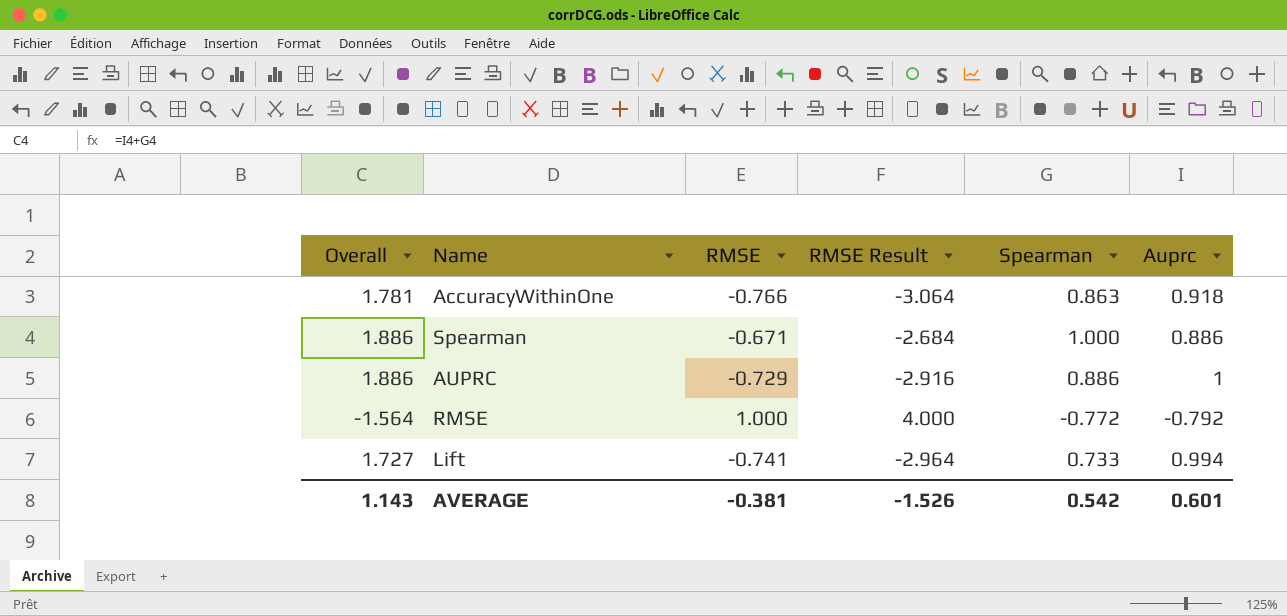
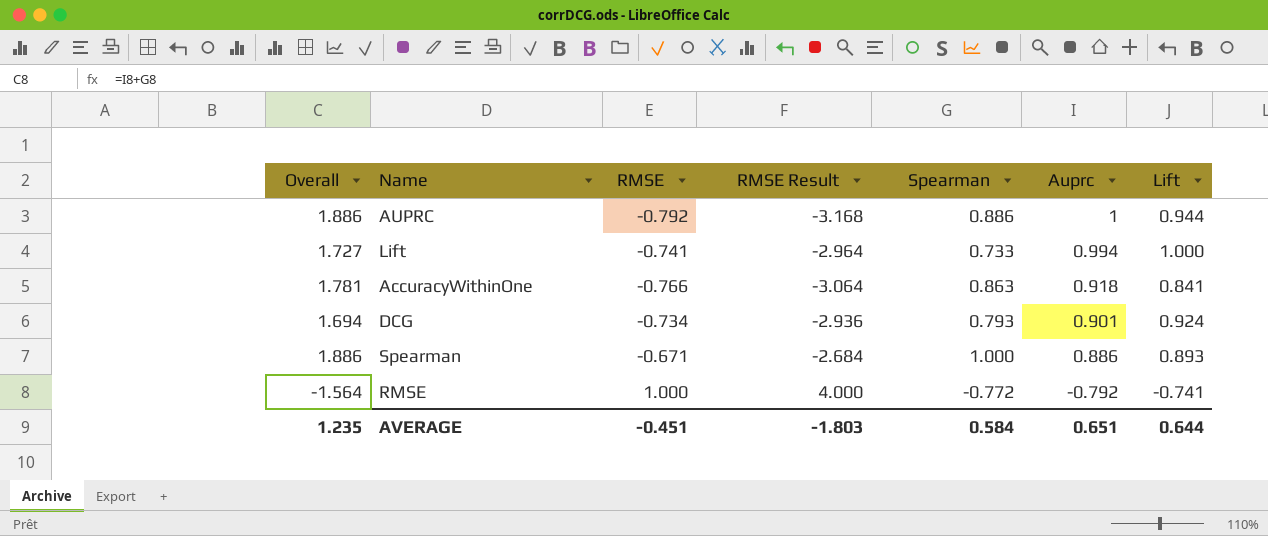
row order: none -> Auprc descending
column Lift | position: none -> 7
AUPRC | RMSE: -0.729 -> -0.792
AUPRC | RMSE Result: -2.916 -> -3.168
row DCG: none -> 1.694 | -0.734 | -2.936 | 0.793 | 0.901 | 0.924
AVERAGE | Overall: 1.143 -> 1.235
AVERAGE | RMSE: -0.381 -> -0.451
AVERAGE | RMSE Result: -1.526 -> -1.803
AVERAGE | Spearman: 0.542 -> 0.584
AVERAGE | Auprc: 0.601 -> 0.651

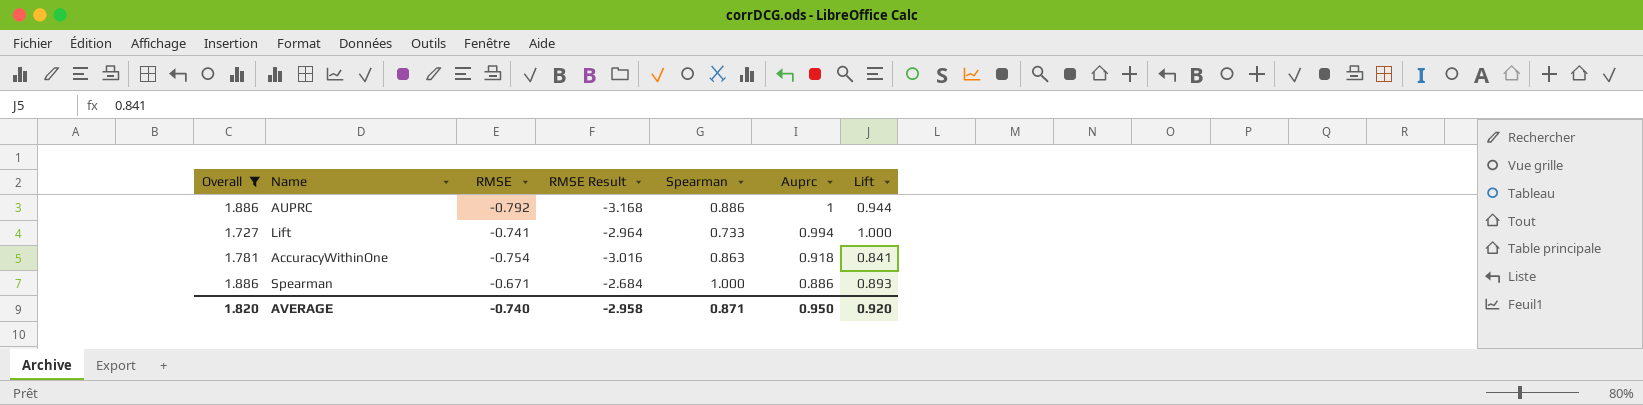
filter: none -> Overall >= 1.727
AccuracyWithinOne | RMSE: -0.766 -> -0.754
AccuracyWithinOne | RMSE Result: -3.064 -> -3.016
AVERAGE | Overall: 1.235 -> 1.820
AVERAGE | RMSE: -0.451 -> -0.740
AVERAGE | RMSE Result: -1.803 -> -2.958
AVERAGE | Spearman: 0.584 -> 0.871
AVERAGE | Auprc: 0.651 -> 0.950
AVERAGE | Lift: 0.644 -> 0.920

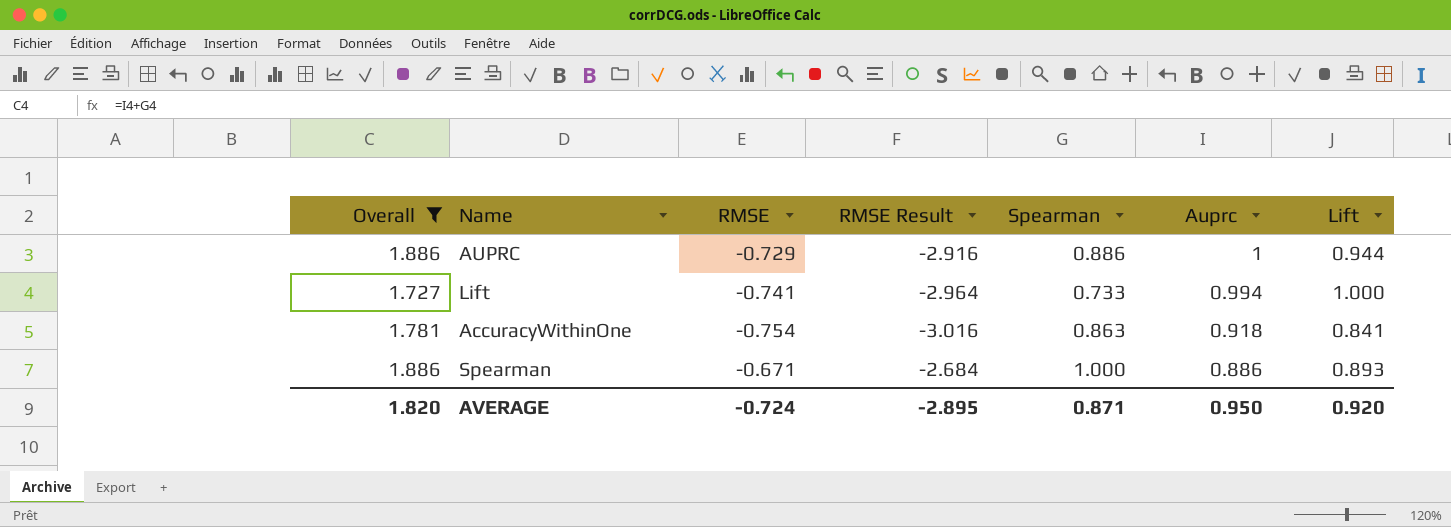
AUPRC | RMSE: -0.792 -> -0.729
AUPRC | RMSE Result: -3.168 -> -2.916
AVERAGE | RMSE: -0.740 -> -0.724
AVERAGE | RMSE Result: -2.958 -> -2.895

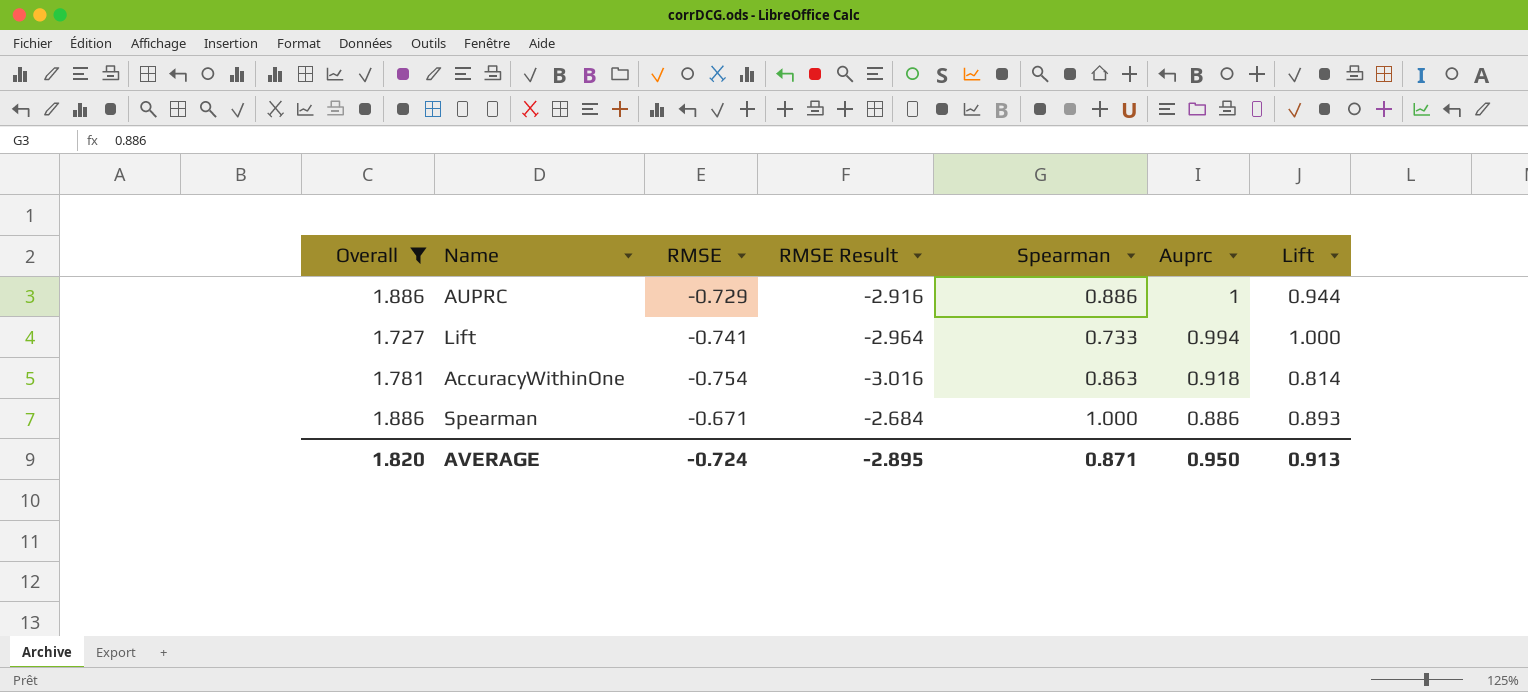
AccuracyWithinOne | Lift: 0.841 -> 0.814
AVERAGE | Lift: 0.920 -> 0.913

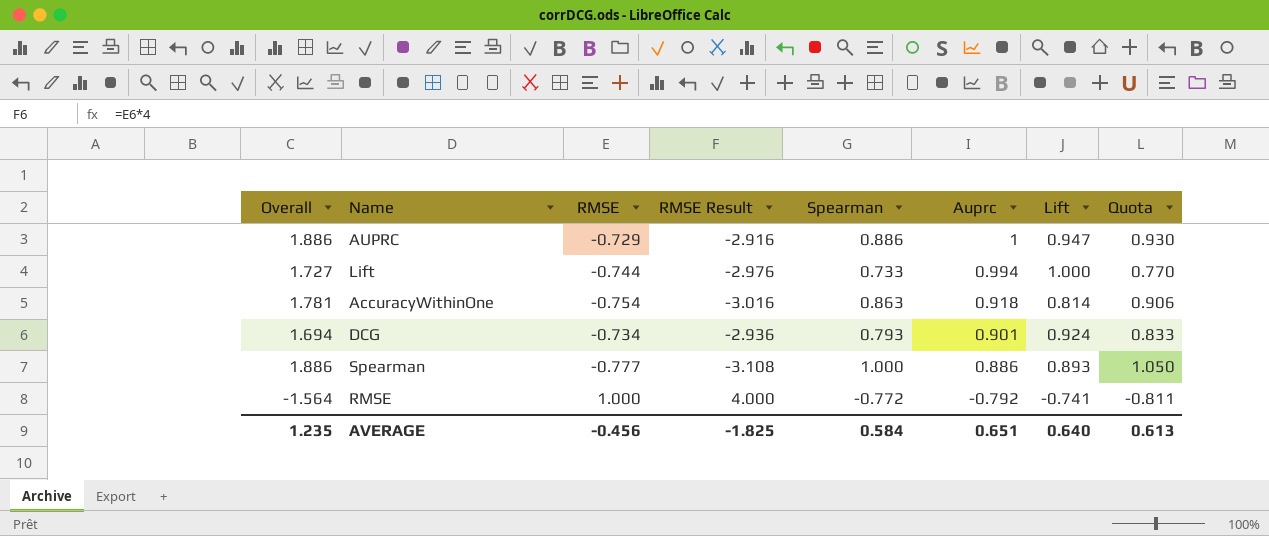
filter: Overall >= 1.727 -> none
column Quota | formula: none -> [Spearman] * 1.05
AUPRC | Lift: 0.944 -> 0.947
Lift | RMSE: -0.741 -> -0.744
Lift | RMSE Result: -2.964 -> -2.976
Spearman | RMSE: -0.671 -> -0.777
Spearman | RMSE Result: -2.684 -> -3.108
AVERAGE | Overall: 1.820 -> 1.235
AVERAGE | RMSE: -0.724 -> -0.456
AVERAGE | RMSE Result: -2.895 -> -1.825
AVERAGE | Spearman: 0.871 -> 0.584
AVERAGE | Auprc: 0.950 -> 0.651
AVERAGE | Lift: 0.913 -> 0.640

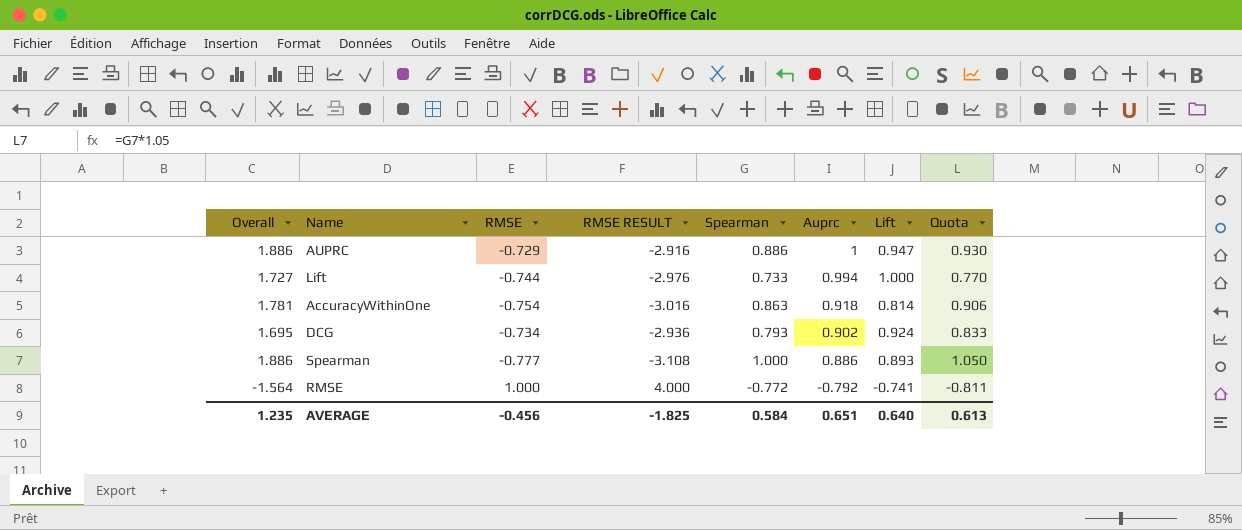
column name: RMSE Result -> RMSE RESULT
DCG | Overall: 1.694 -> 1.695
DCG | Auprc: 0.901 -> 0.902

